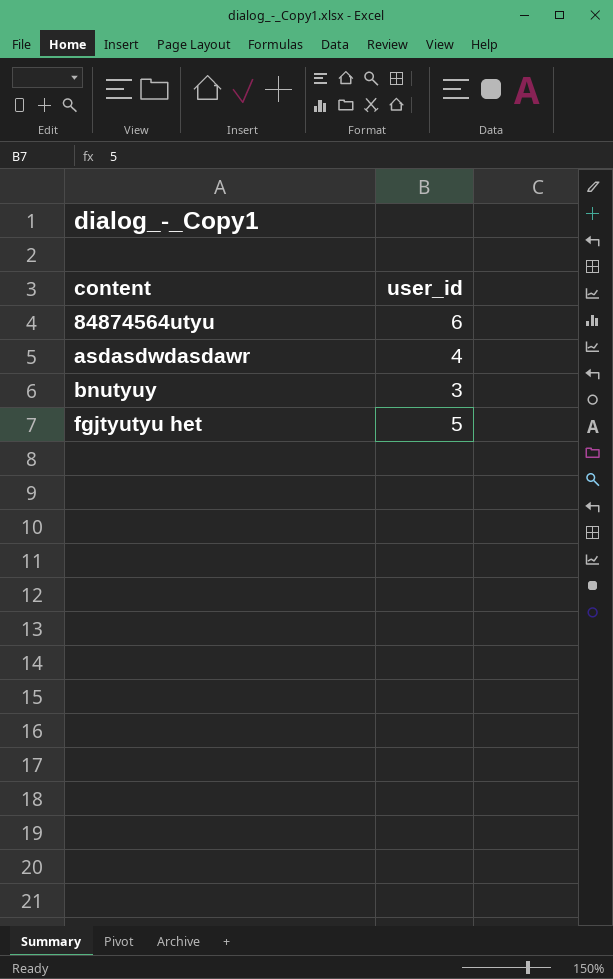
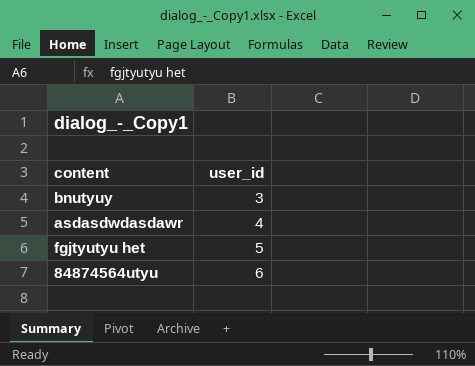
row order: content ascending -> user_id ascending

